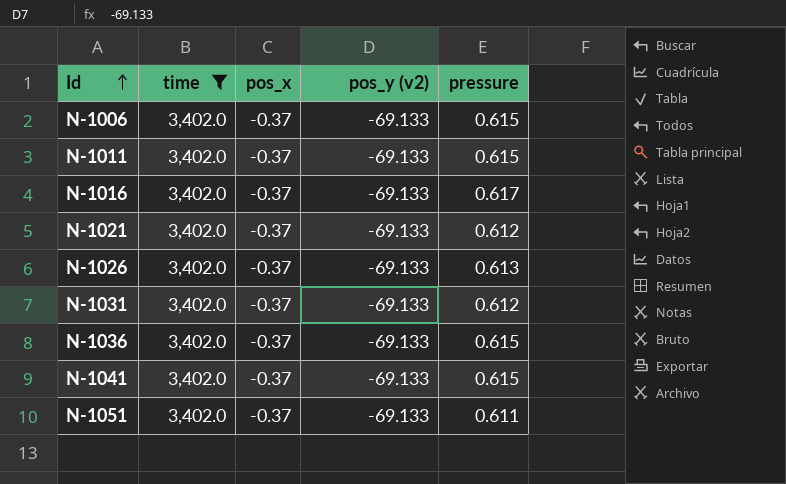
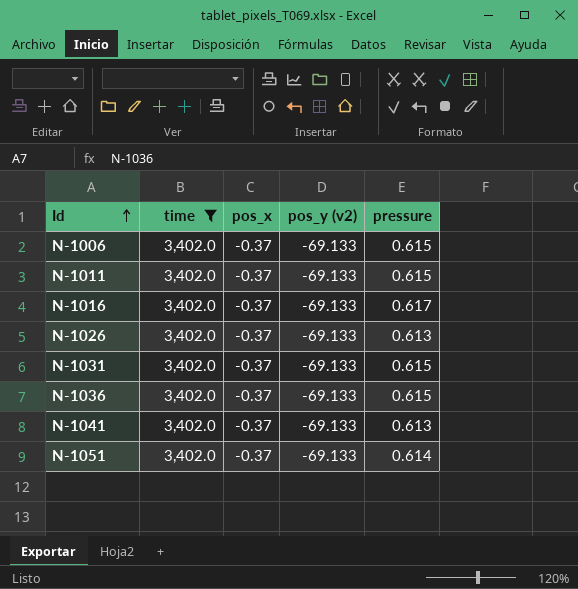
row N-1021: 3,402.0 | -0.37 | -69.133 | 0.612 -> none
N-1031 | pressure: 0.612 -> 0.615
N-1041 | pressure: 0.615 -> 0.613
N-1051 | pressure: 0.611 -> 0.614

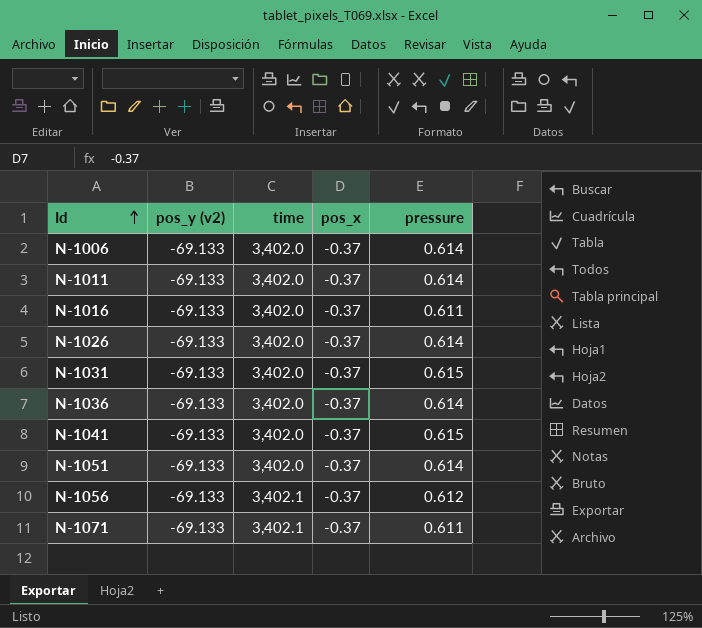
filter: time = 3,402.0 -> none
column pos_y (v2) | position: 4 -> 2
N-1006 | pressure: 0.615 -> 0.614
N-1011 | pressure: 0.615 -> 0.614
N-1016 | pressure: 0.617 -> 0.611
N-1026 | pressure: 0.613 -> 0.614
N-1036 | pressure: 0.615 -> 0.614
N-1041 | pressure: 0.613 -> 0.615

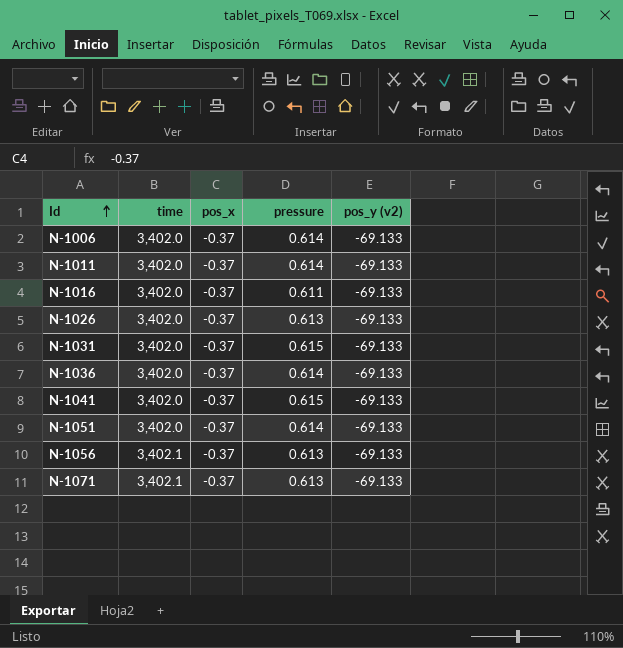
column pos_y (v2) | position: 2 -> 5
N-1026 | pressure: 0.614 -> 0.613
N-1056 | pressure: 0.612 -> 0.613
N-1071 | pressure: 0.611 -> 0.613

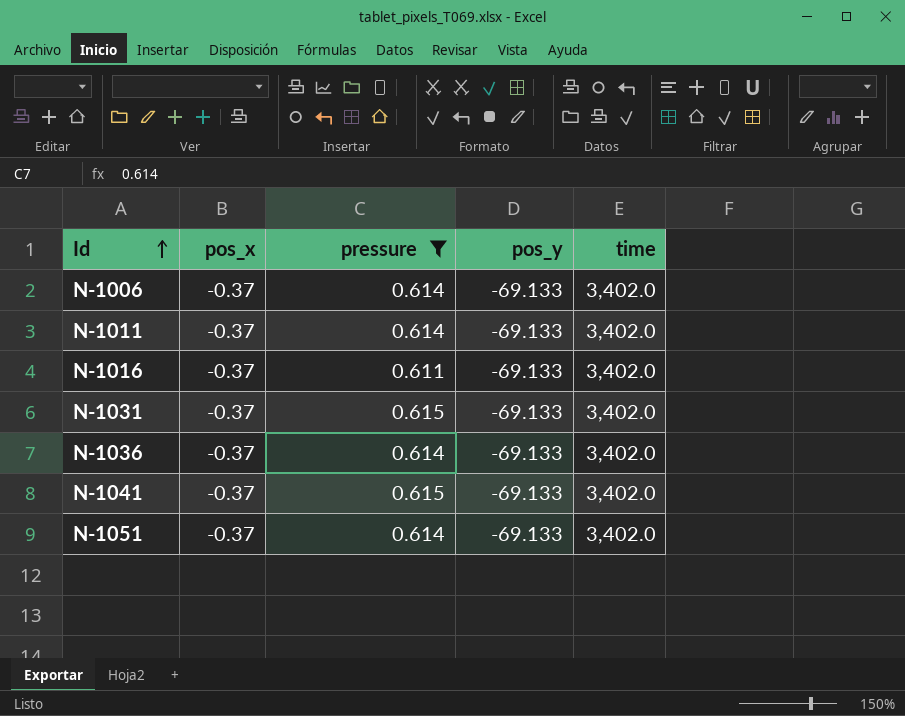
filter: none -> pressure != 0.613
column name: pos_y (v2) -> pos_y
column time | position: 2 -> 5

